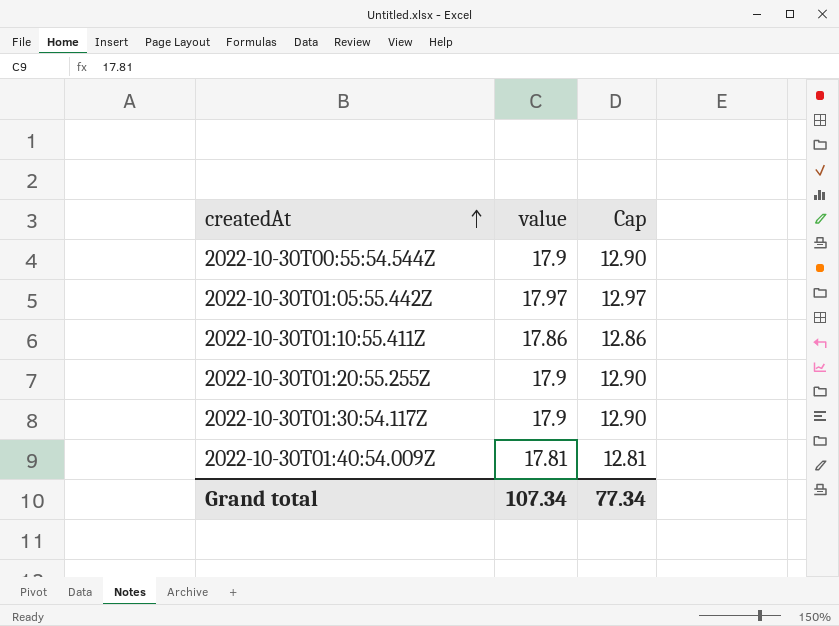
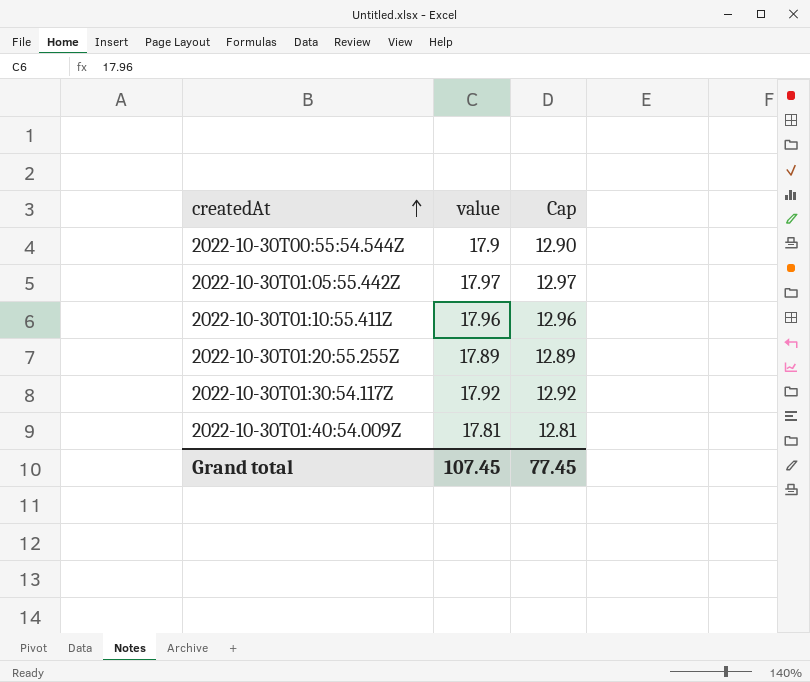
2022-10-30T01:10:55.411Z | value: 17.86 -> 17.96
2022-10-30T01:10:55.411Z | Cap: 12.86 -> 12.96
2022-10-30T01:20:55.255Z | value: 17.9 -> 17.89
2022-10-30T01:20:55.255Z | Cap: 12.90 -> 12.89
2022-10-30T01:30:54.117Z | value: 17.9 -> 17.92
2022-10-30T01:30:54.117Z | Cap: 12.90 -> 12.92
Grand total | value: 107.34 -> 107.45
Grand total | Cap: 77.34 -> 77.45

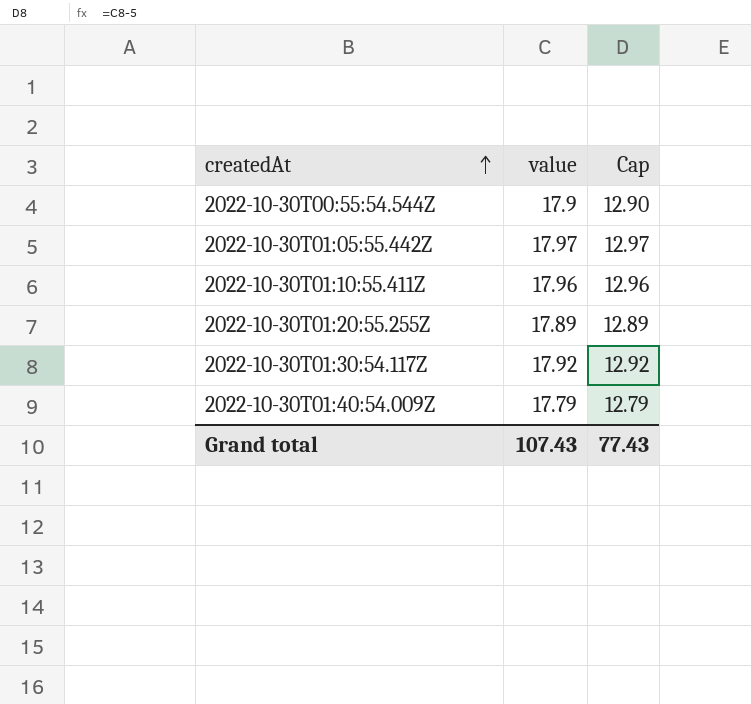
2022-10-30T01:40:54.009Z | value: 17.81 -> 17.79
2022-10-30T01:40:54.009Z | Cap: 12.81 -> 12.79
Grand total | value: 107.45 -> 107.43
Grand total | Cap: 77.45 -> 77.43

